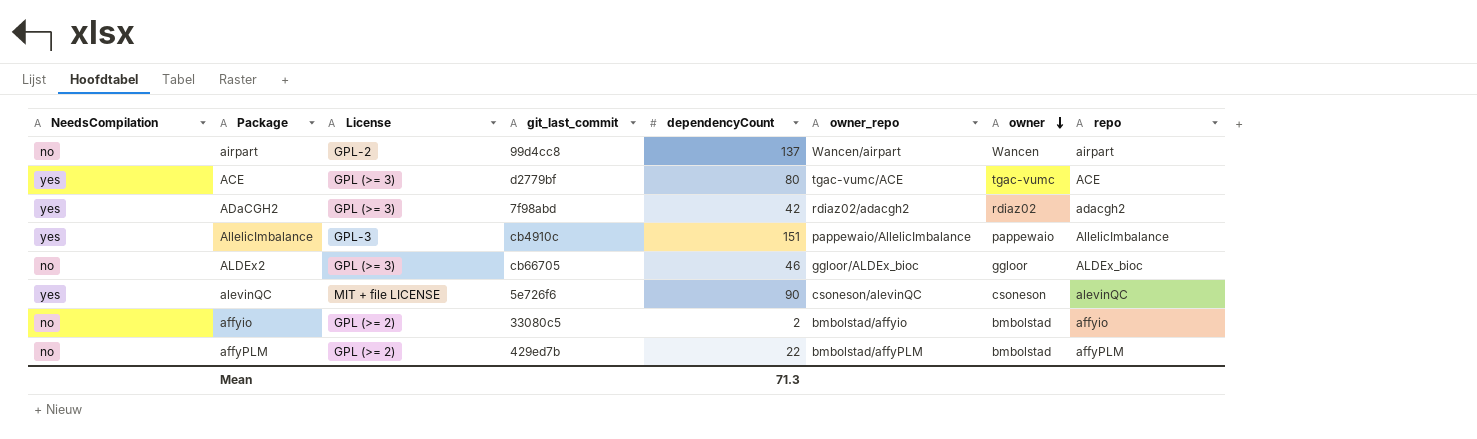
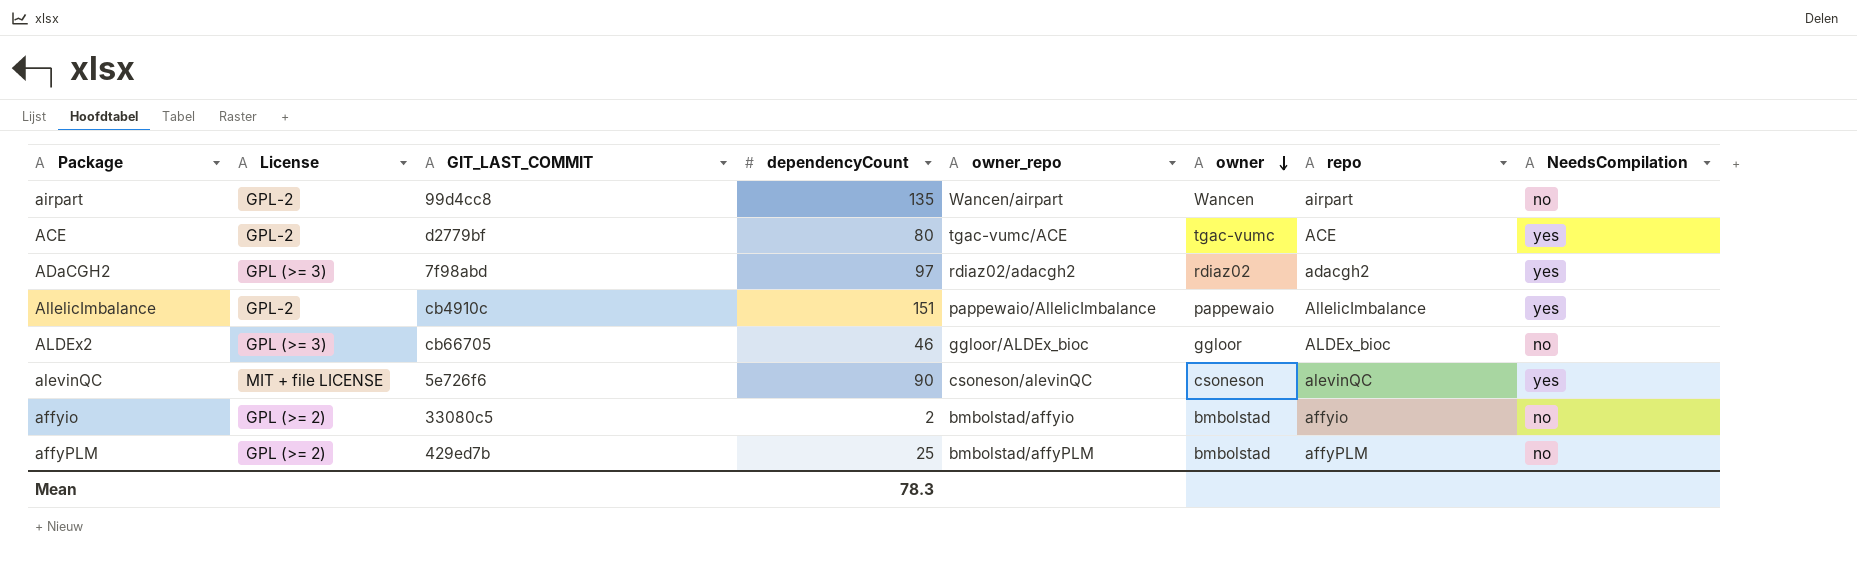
column name: git_last_commit -> GIT_LAST_COMMIT
column NeedsCompilation | position: 1 -> 8
airpart | dependencyCount: 137 -> 135
ACE | License: GPL (>= 3) -> GPL-2
ADaCGH2 | dependencyCount: 42 -> 97
AllelicImbalance | License: GPL-3 -> GPL-2
affyPLM | dependencyCount: 22 -> 25
Mean | dependencyCount: 71.3 -> 78.3

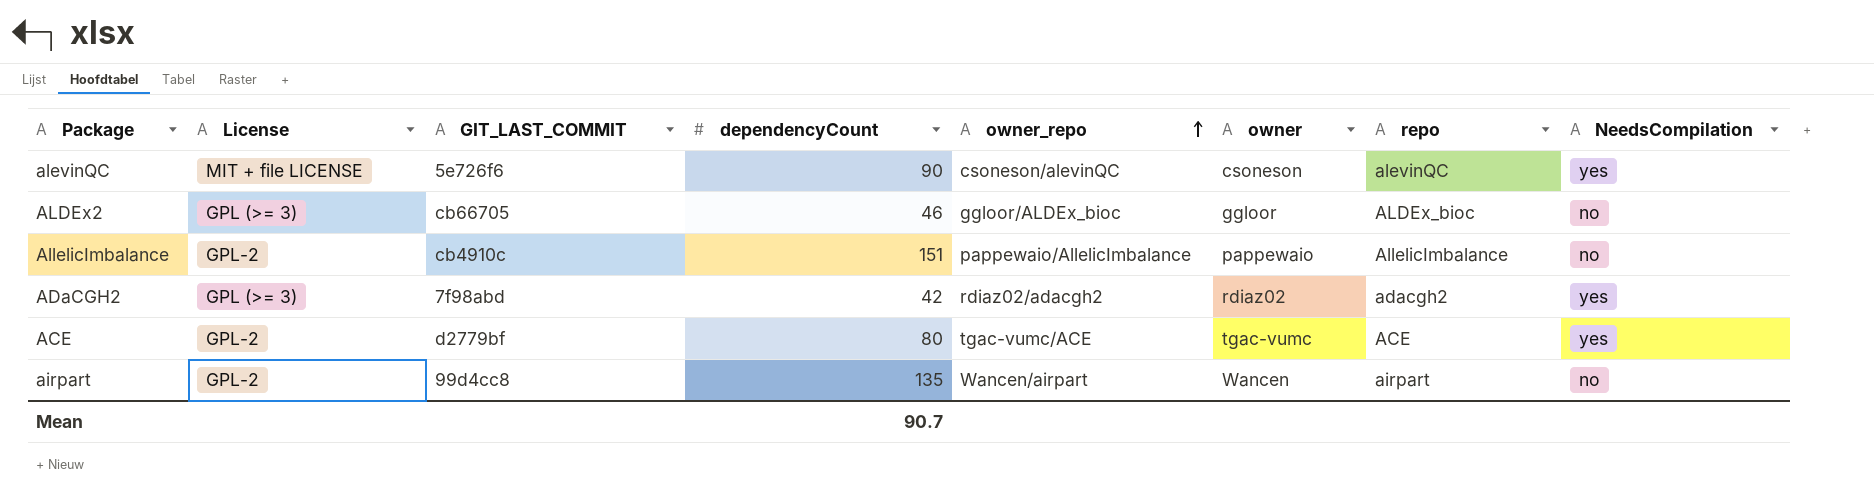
row order: owner descending -> owner_repo ascending
row affyio: GPL (>= 2) | 33080c5 | 2 | bmbolstad/affyio | bmbolstad | affyio | no -> none
row affyPLM: GPL (>= 2) | 429ed7b | 25 | bmbolstad/affyPLM | bmbolstad | affyPLM | no -> none
AllelicImbalance | NeedsCompilation: yes -> no
ADaCGH2 | dependencyCount: 97 -> 42
Mean | dependencyCount: 78.3 -> 90.7

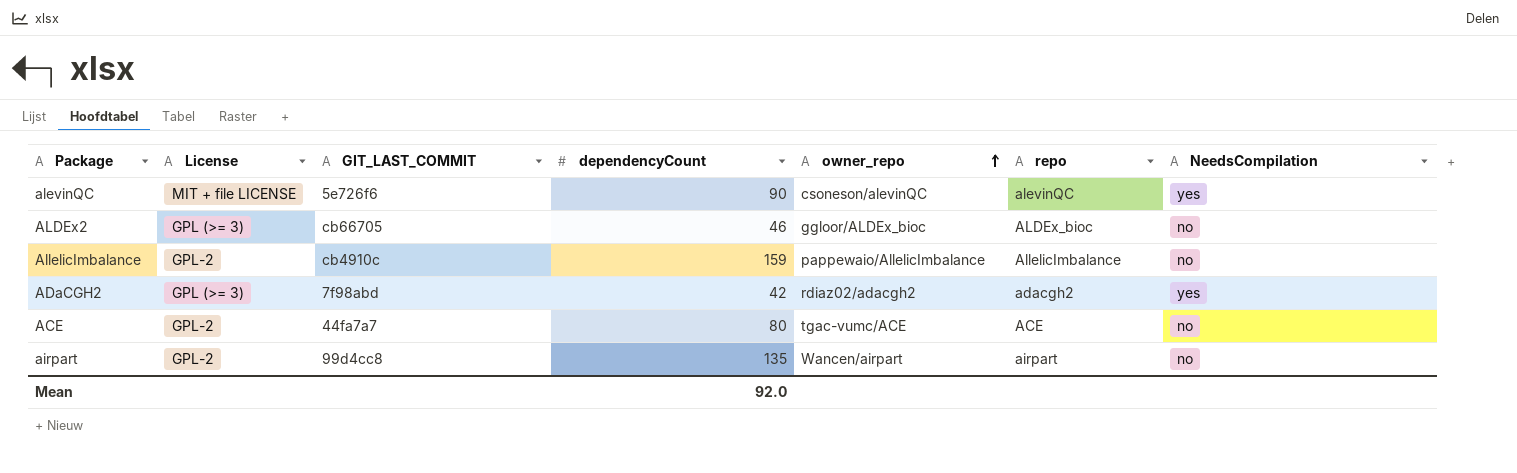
column owner | position: 6 -> none
AllelicImbalance | dependencyCount: 151 -> 159
ACE | GIT_LAST_COMMIT: d2779bf -> 44fa7a7
ACE | NeedsCompilation: yes -> no
Mean | dependencyCount: 90.7 -> 92.0

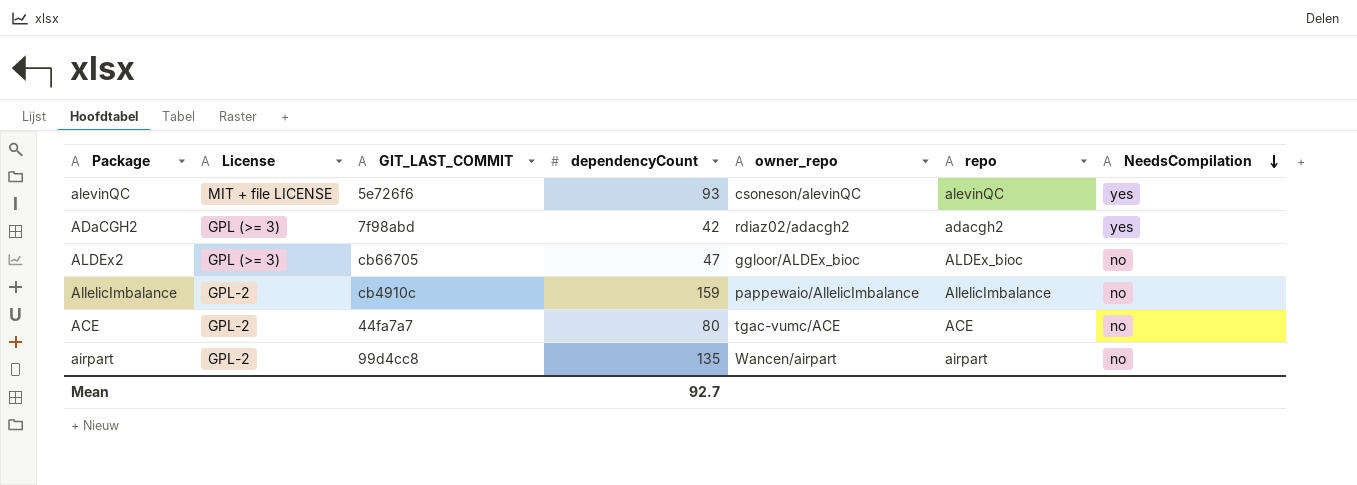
row order: owner_repo ascending -> NeedsCompilation descending
alevinQC | dependencyCount: 90 -> 93
ALDEx2 | dependencyCount: 46 -> 47
Mean | dependencyCount: 92.0 -> 92.7

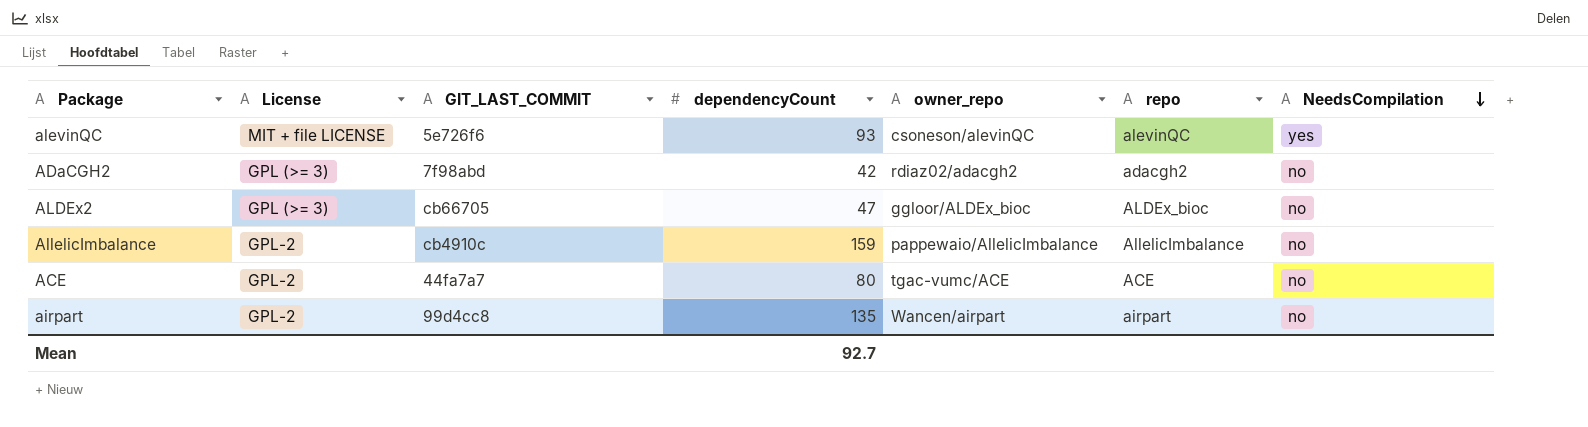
ADaCGH2 | NeedsCompilation: yes -> no

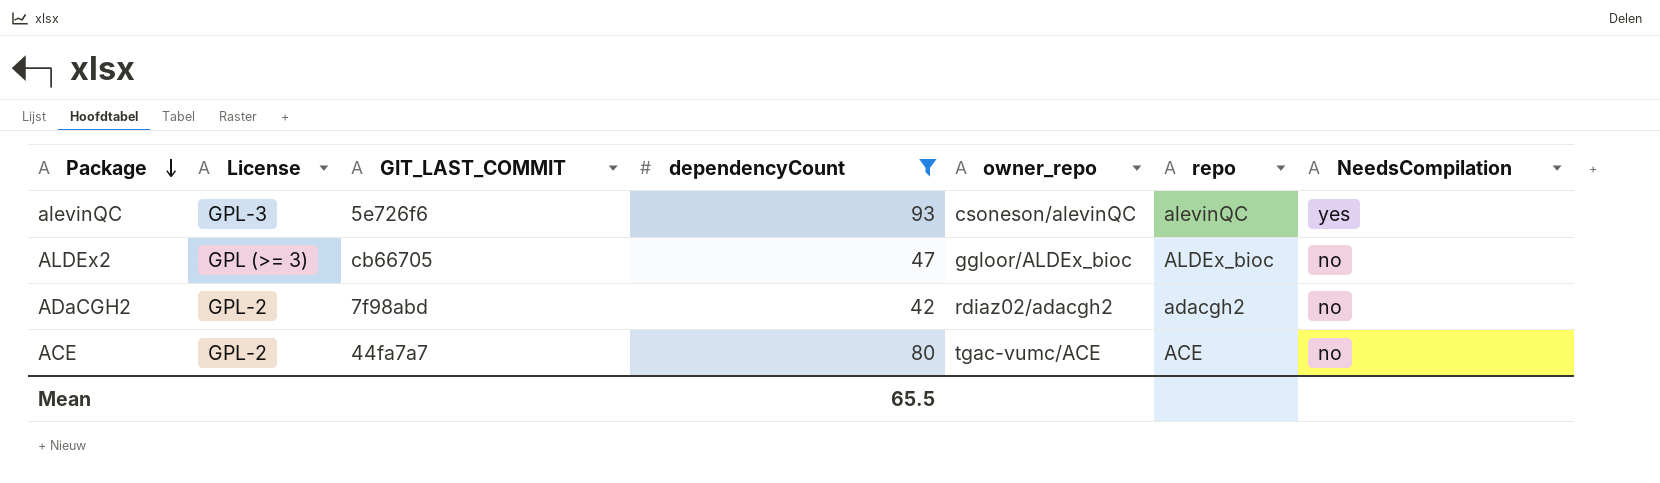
filter: none -> dependencyCount <= 93
row order: NeedsCompilation descending -> Package descending
alevinQC | License: MIT + file LICENSE -> GPL-3
ADaCGH2 | License: GPL (>= 3) -> GPL-2
Mean | dependencyCount: 92.7 -> 65.5

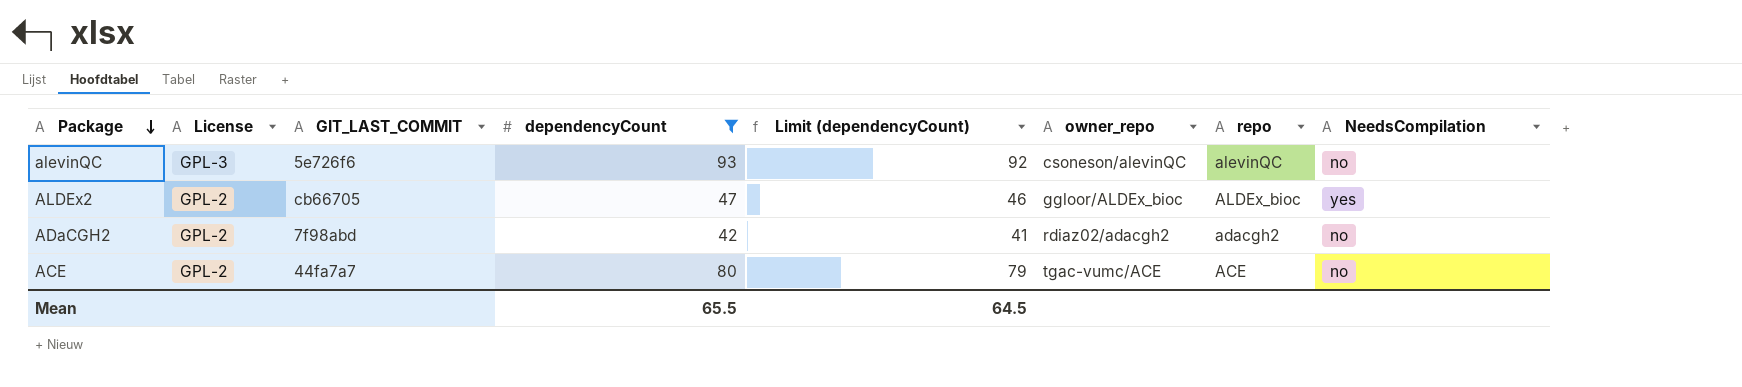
column Limit (dependencyCount) | formula: none -> [dependencyCount] - 1
alevinQC | NeedsCompilation: yes -> no
ALDEx2 | License: GPL (>= 3) -> GPL-2
ALDEx2 | NeedsCompilation: no -> yes

